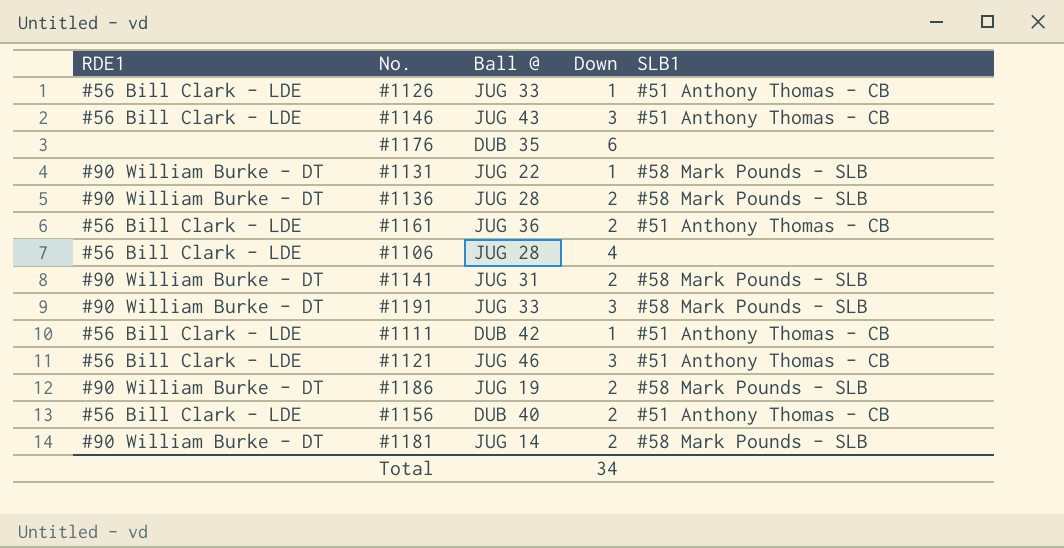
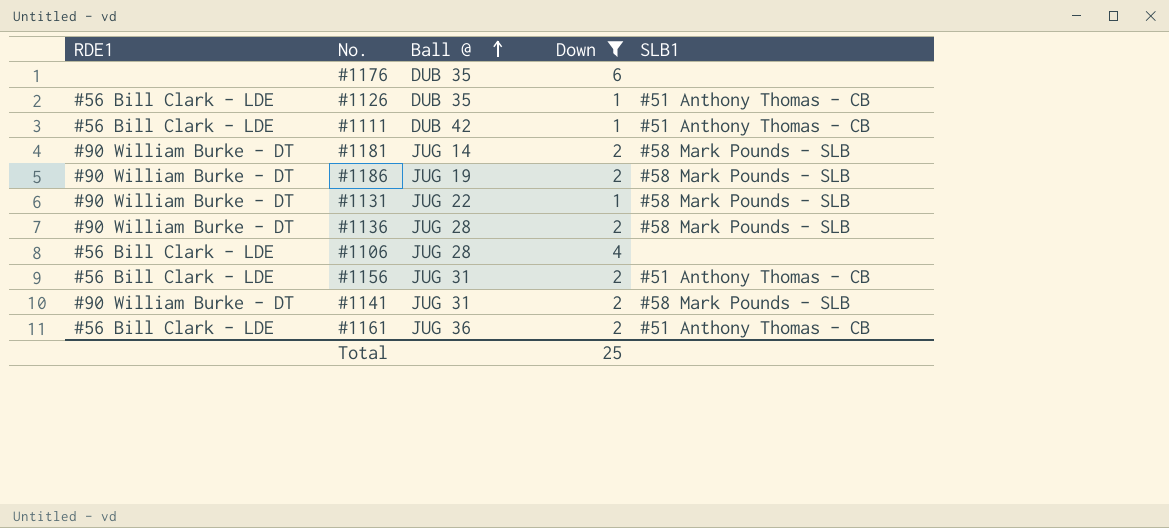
filter: none -> Down != 3
row order: none -> Ball @ ascending
#1126 | Ball @: JUG 33 -> DUB 35
#1156 | Ball @: DUB 40 -> JUG 31
Total | Down: 34 -> 25

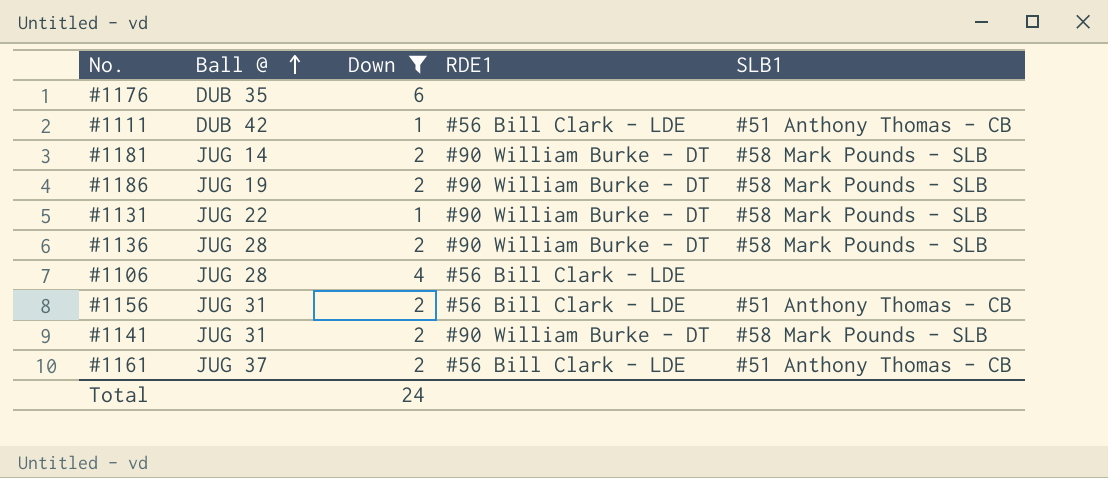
column RDE1 | position: 1 -> 4
row #1126: #56 Bill Clark - LDE | DUB 35 | 1 | #51 Anthony Thomas - CB -> none
#1161 | Ball @: JUG 36 -> JUG 37
Total | Down: 25 -> 24

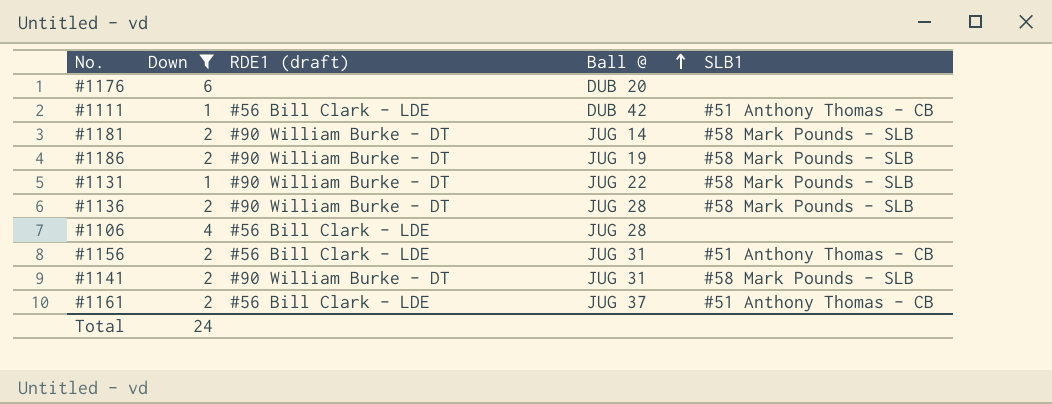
column name: RDE1 -> RDE1 (draft)
column Ball @ | position: 2 -> 4
#1176 | Ball @: DUB 35 -> DUB 20

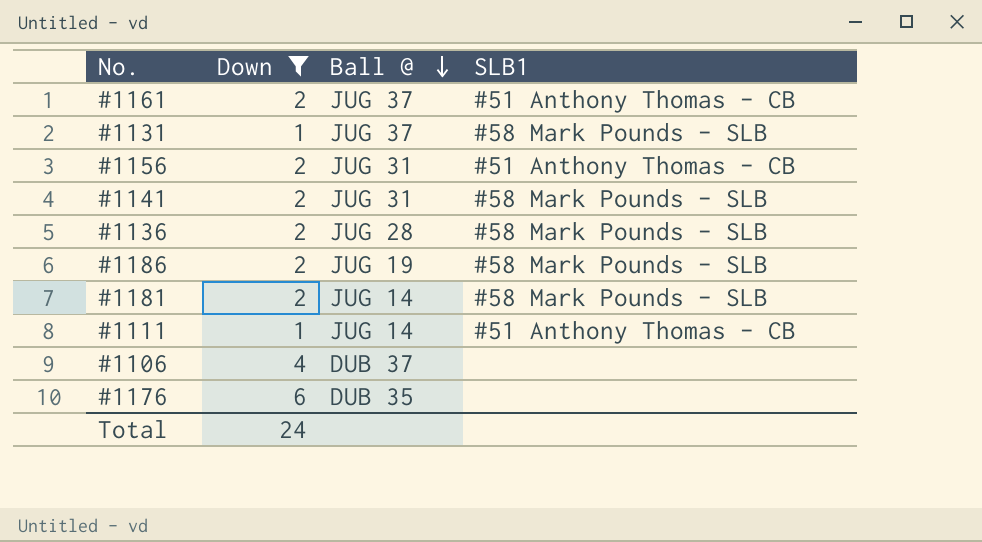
row order: Ball @ ascending -> Ball @ descending
column RDE1 (draft) | position: 3 -> none
#1131 | Ball @: JUG 22 -> JUG 37
#1111 | Ball @: DUB 42 -> JUG 14
#1106 | Ball @: JUG 28 -> DUB 37
#1176 | Ball @: DUB 20 -> DUB 35

